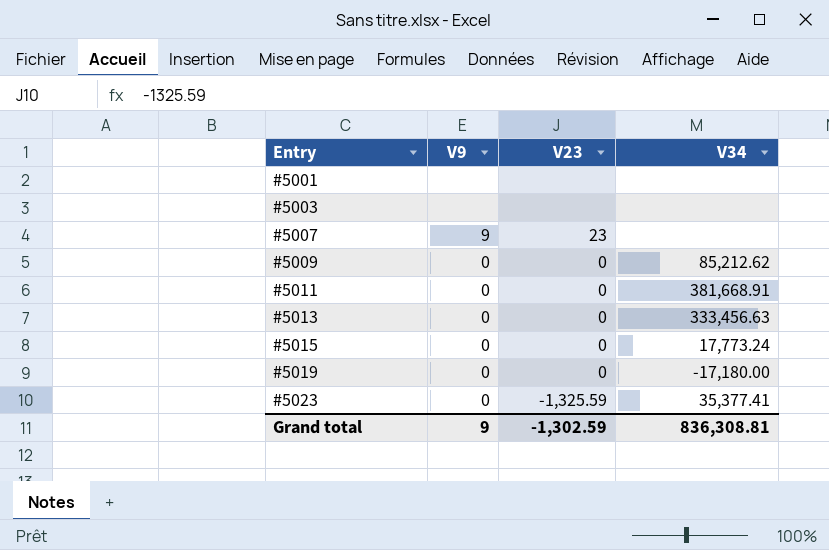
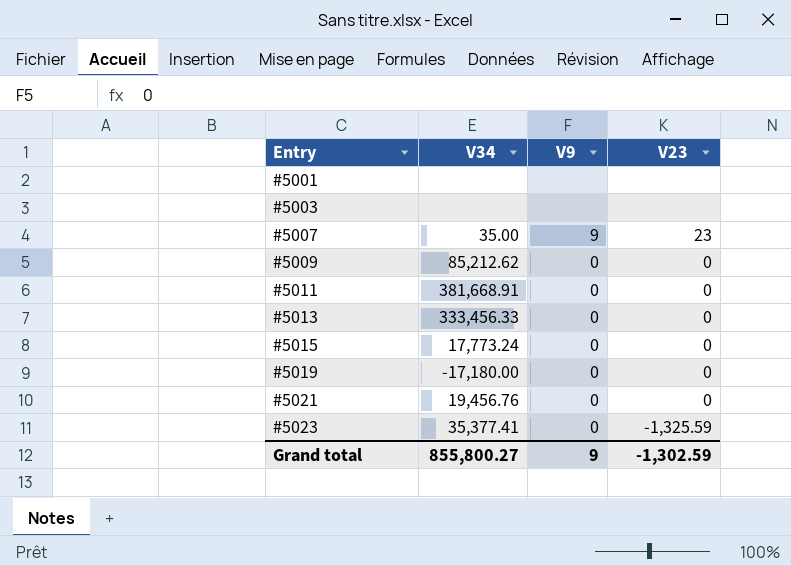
column V34 | position: 4 -> 2
#5007 | V34: none -> 35.00
#5013 | V34: 333,456.63 -> 333,456.33
row #5021: none -> 19,456.76 | 0 | 0
Grand total | V34: 836,308.81 -> 855,800.27

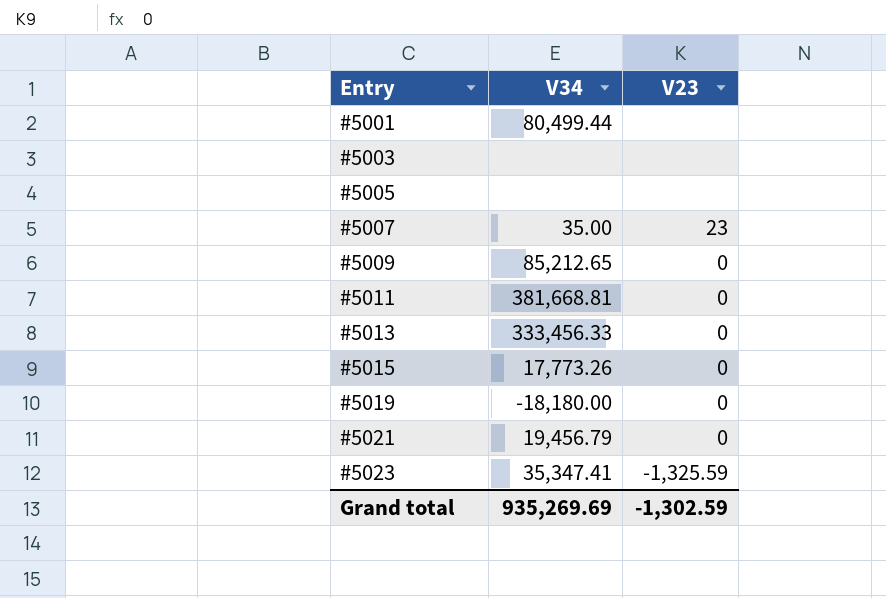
column V9 | position: 3 -> none
#5001 | V34: none -> 80,499.44
row #5005: none -> none | none
#5009 | V34: 85,212.62 -> 85,212.65
#5011 | V34: 381,668.91 -> 381,668.81
#5015 | V34: 17,773.24 -> 17,773.26
#5019 | V34: -17,180.00 -> -18,180.00
#5021 | V34: 19,456.76 -> 19,456.79
#5023 | V34: 35,377.41 -> 35,347.41
Grand total | V34: 855,800.27 -> 935,269.69

